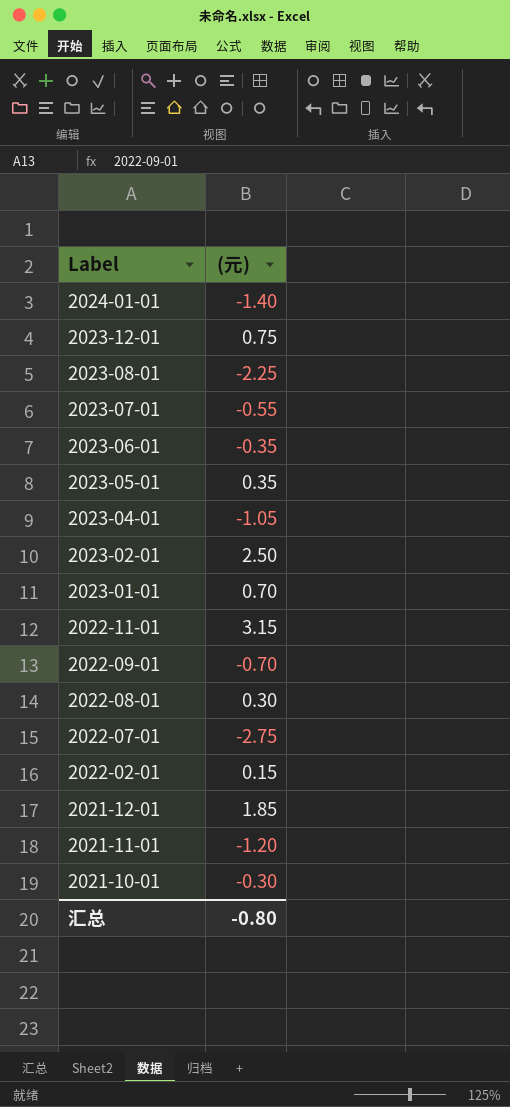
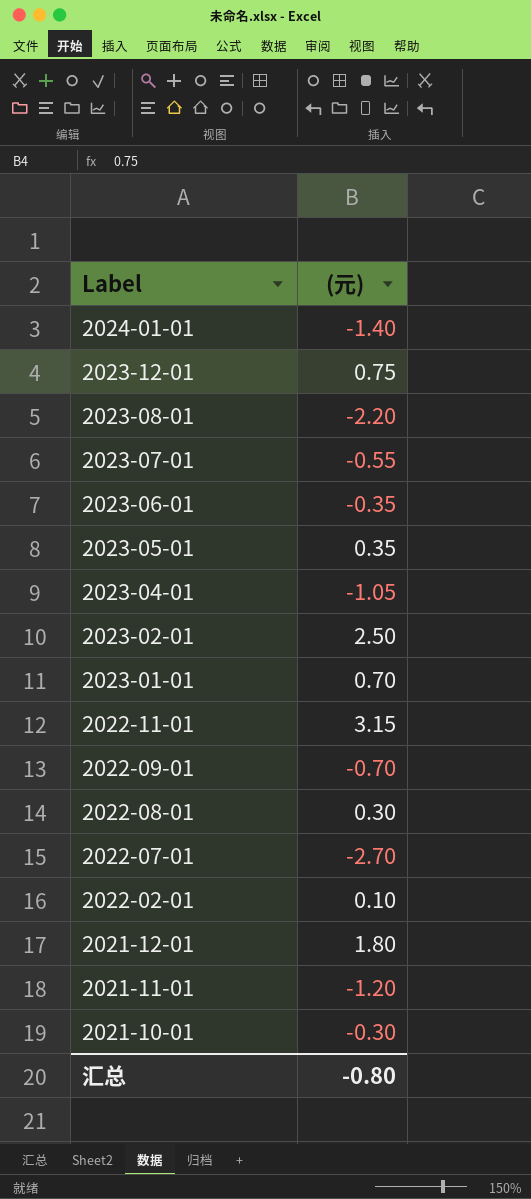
2023-08-01 | (元): -2.25 -> -2.20
2022-07-01 | (元): -2.75 -> -2.70
2022-02-01 | (元): 0.15 -> 0.10
2021-12-01 | (元): 1.85 -> 1.80

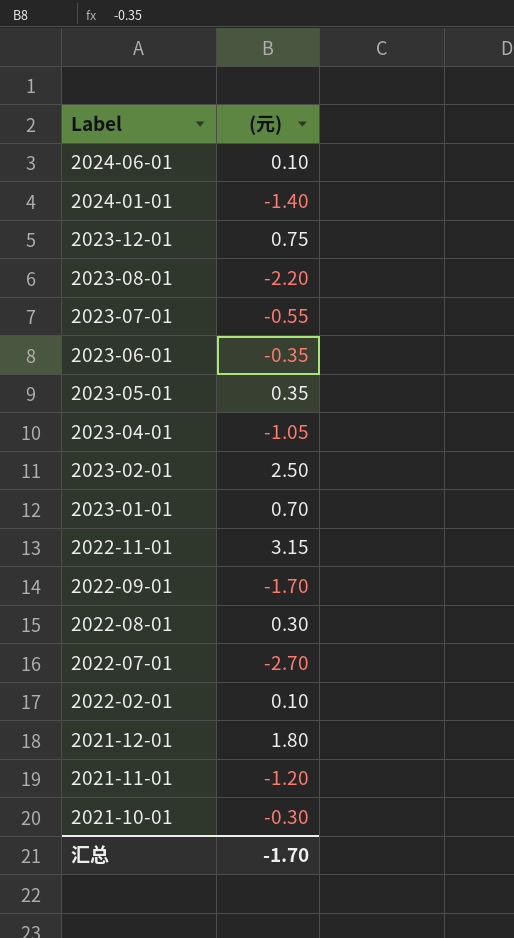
row 2024-06-01: none -> 0.10
2022-09-01 | (元): -0.70 -> -1.70
汇总 | (元): -0.80 -> -1.70

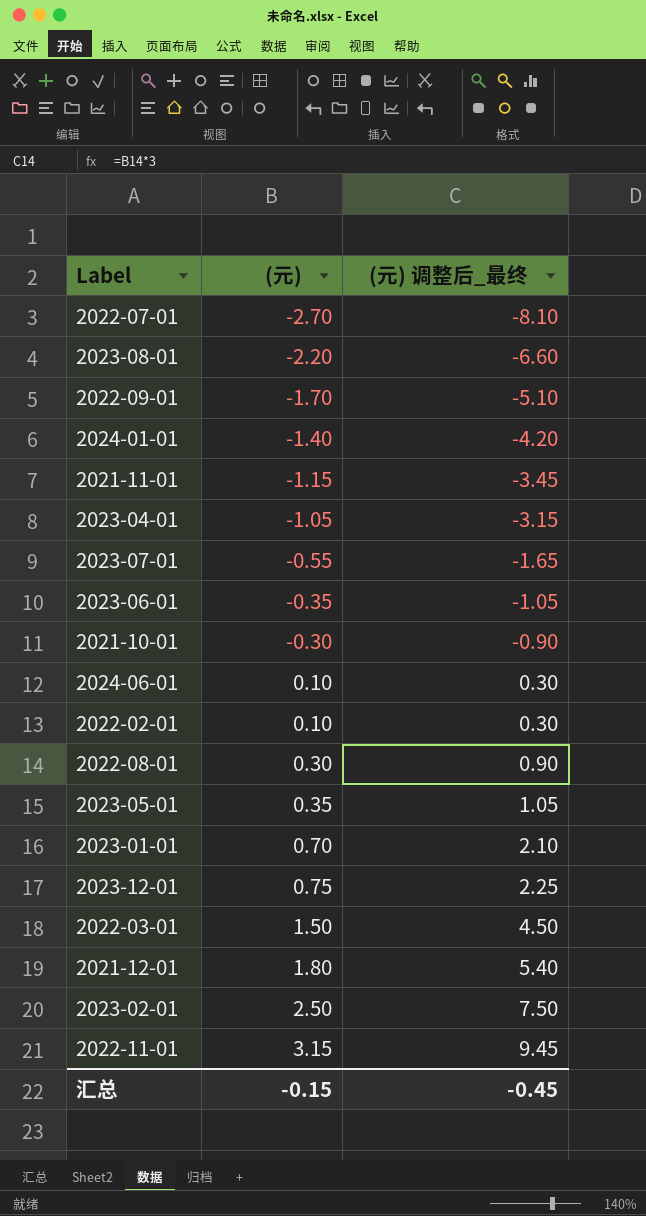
row order: Label descending -> (元) ascending
column (元) 调整后_最终 | formula: none -> [(元)] * 3
2021-11-01 | (元): -1.20 -> -1.15
row 2022-03-01: none -> 1.50 | 4.50
汇总 | (元): -1.70 -> -0.15

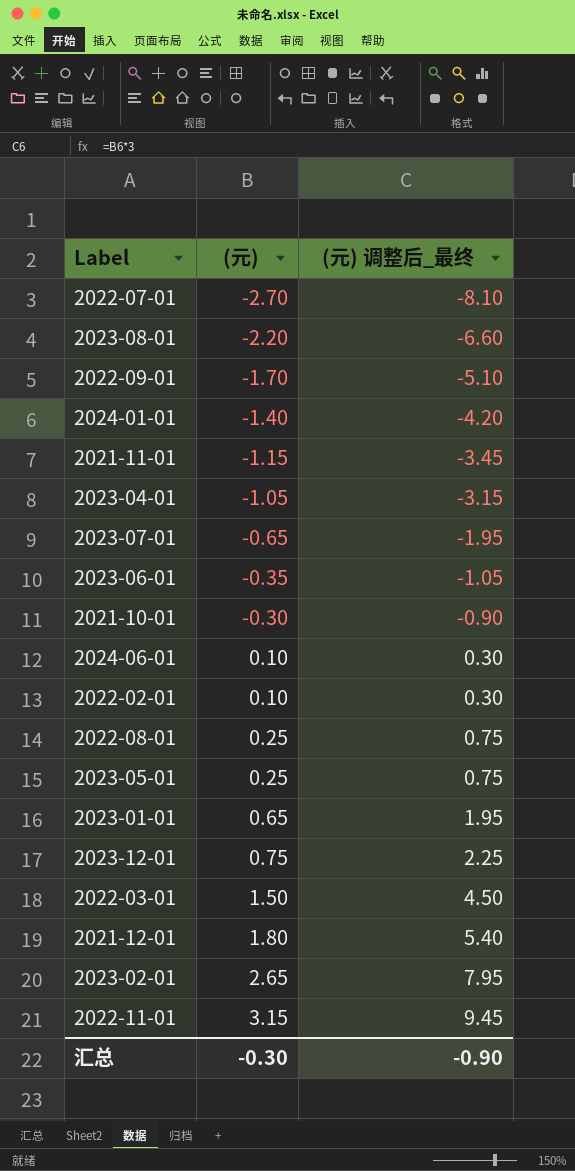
2023-07-01 | (元): -0.55 -> -0.65
2023-07-01 | (元) 调整后_最终: -1.65 -> -1.95
2022-08-01 | (元): 0.30 -> 0.25
2022-08-01 | (元) 调整后_最终: 0.90 -> 0.75
2023-05-01 | (元): 0.35 -> 0.25
2023-05-01 | (元) 调整后_最终: 1.05 -> 0.75
2023-01-01 | (元): 0.70 -> 0.65
2023-01-01 | (元) 调整后_最终: 2.10 -> 1.95
2023-02-01 | (元): 2.50 -> 2.65
2023-02-01 | (元) 调整后_最终: 7.50 -> 7.95
汇总 | (元): -0.15 -> -0.30
汇总 | (元) 调整后_最终: -0.45 -> -0.90

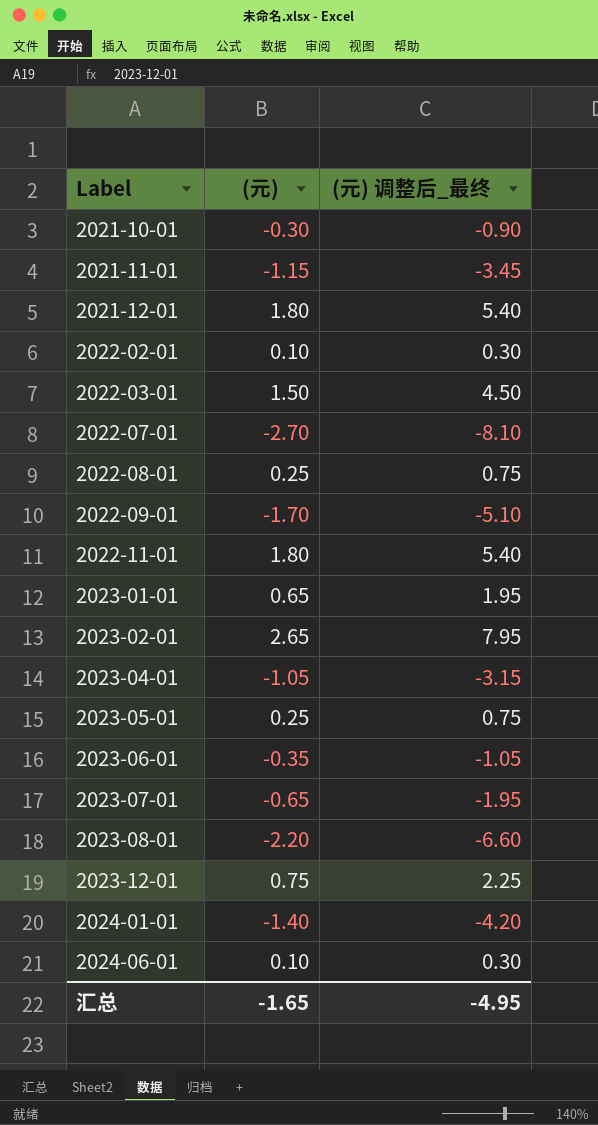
row order: (元) ascending -> Label ascending
2022-11-01 | (元): 3.15 -> 1.80
2022-11-01 | (元) 调整后_最终: 9.45 -> 5.40
汇总 | (元): -0.30 -> -1.65
汇总 | (元) 调整后_最终: -0.90 -> -4.95

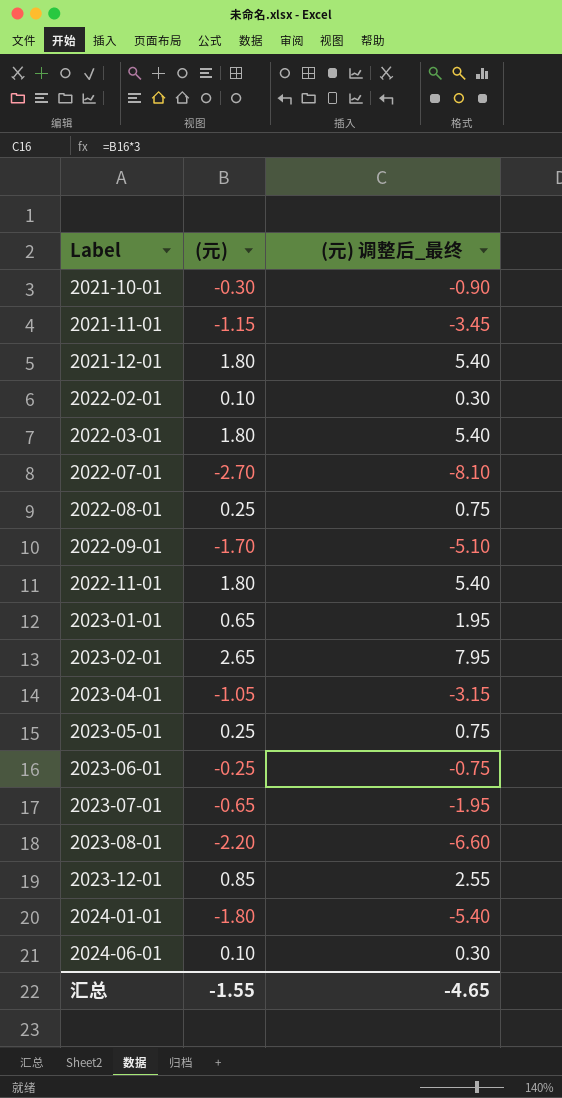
2022-03-01 | (元): 1.50 -> 1.80
2022-03-01 | (元) 调整后_最终: 4.50 -> 5.40
2023-06-01 | (元): -0.35 -> -0.25
2023-06-01 | (元) 调整后_最终: -1.05 -> -0.75
2023-12-01 | (元): 0.75 -> 0.85
2023-12-01 | (元) 调整后_最终: 2.25 -> 2.55
2024-01-01 | (元): -1.40 -> -1.80
2024-01-01 | (元) 调整后_最终: -4.20 -> -5.40
汇总 | (元): -1.65 -> -1.55
汇总 | (元) 调整后_最终: -4.95 -> -4.65

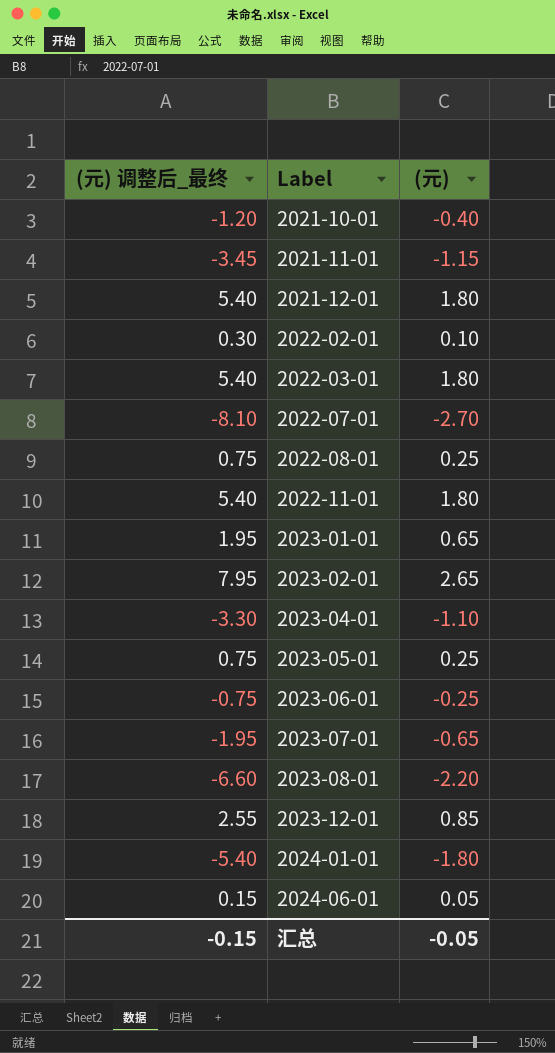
column (元) 调整后_最终 | position: 3 -> 1
row 2022-09-01: -1.70 | -5.10 -> none
2021-10-01 | (元) 调整后_最终: -0.90 -> -1.20
2021-10-01 | (元): -0.30 -> -0.40
2023-04-01 | (元) 调整后_最终: -3.15 -> -3.30
2023-04-01 | (元): -1.05 -> -1.10
2024-06-01 | (元) 调整后_最终: 0.30 -> 0.15
2024-06-01 | (元): 0.10 -> 0.05
汇总 | (元) 调整后_最终: -4.65 -> -0.15
汇总 | (元): -1.55 -> -0.05

